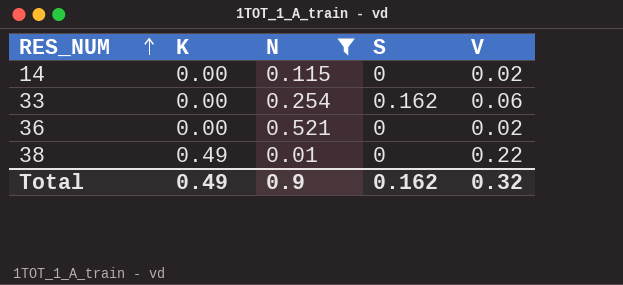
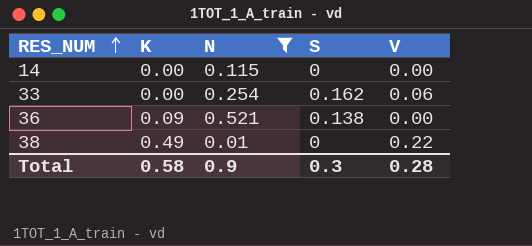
14 | V: 0.02 -> 0.00
36 | K: 0.00 -> 0.09
36 | S: 0 -> 0.138
36 | V: 0.02 -> 0.00
Total | K: 0.49 -> 0.58
Total | S: 0.162 -> 0.3
Total | V: 0.32 -> 0.28

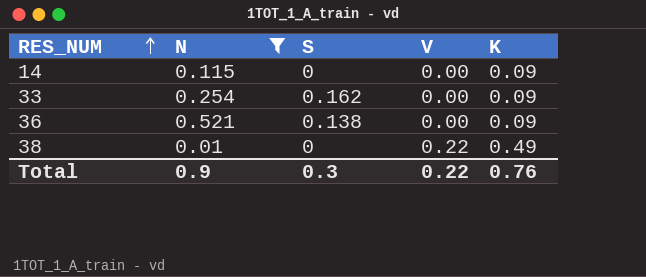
column K | position: 2 -> 5
14 | K: 0.00 -> 0.09
33 | V: 0.06 -> 0.00
33 | K: 0.00 -> 0.09
Total | V: 0.28 -> 0.22
Total | K: 0.58 -> 0.76

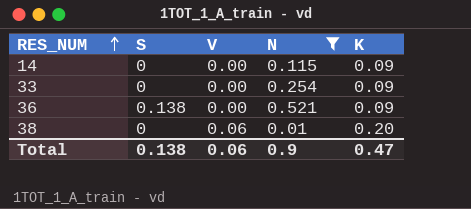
column N | position: 2 -> 4
33 | S: 0.162 -> 0
38 | V: 0.22 -> 0.06
38 | K: 0.49 -> 0.20
Total | S: 0.3 -> 0.138
Total | V: 0.22 -> 0.06
Total | K: 0.76 -> 0.47

